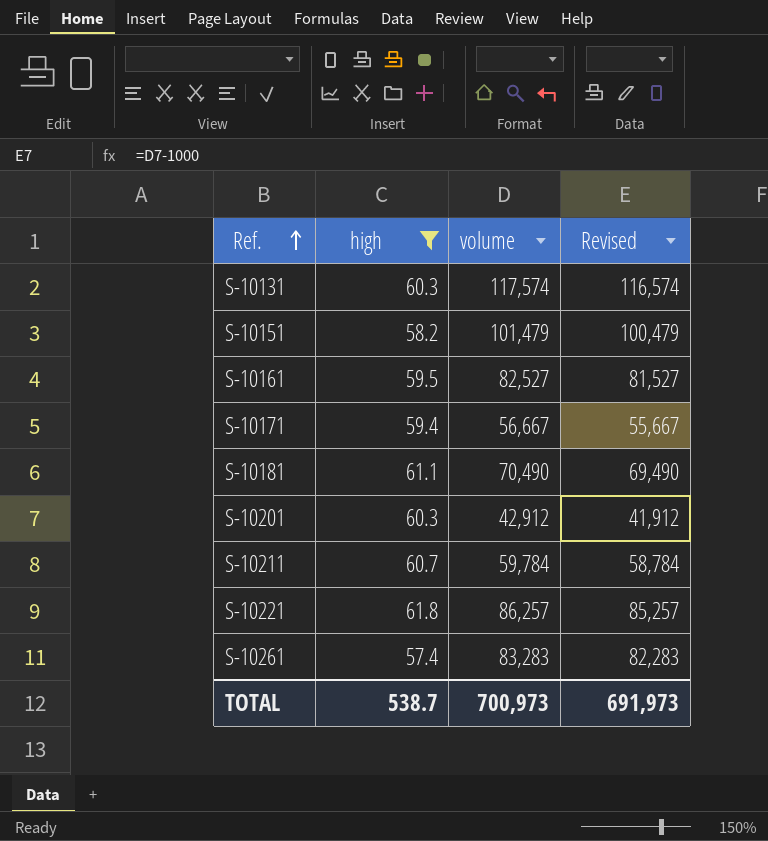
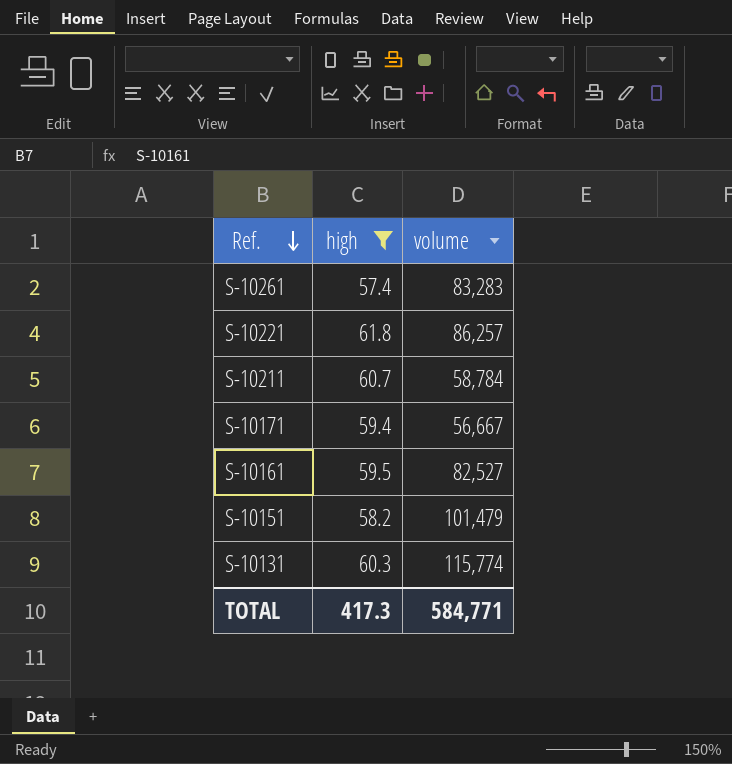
row order: Ref. ascending -> Ref. descending
column Revised | formula: [volume] - 1000 -> none
row S-10181: 61.1 | 70,490 | 69,490 -> none
row S-10201: 60.3 | 42,912 | 41,912 -> none
S-10211 | volume: 59,784 -> 58,784
S-10131 | volume: 117,574 -> 115,774
TOTAL | high: 538.7 -> 417.3
TOTAL | volume: 700,973 -> 584,771

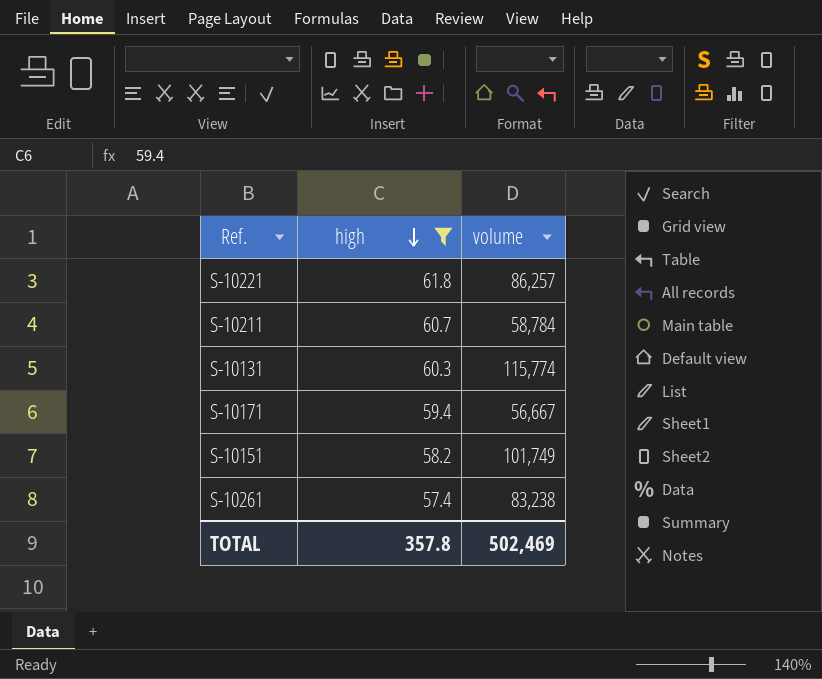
row order: Ref. descending -> high descending
row S-10161: 59.5 | 82,527 -> none
S-10151 | volume: 101,479 -> 101,749
S-10261 | volume: 83,283 -> 83,238
TOTAL | high: 417.3 -> 357.8
TOTAL | volume: 584,771 -> 502,469

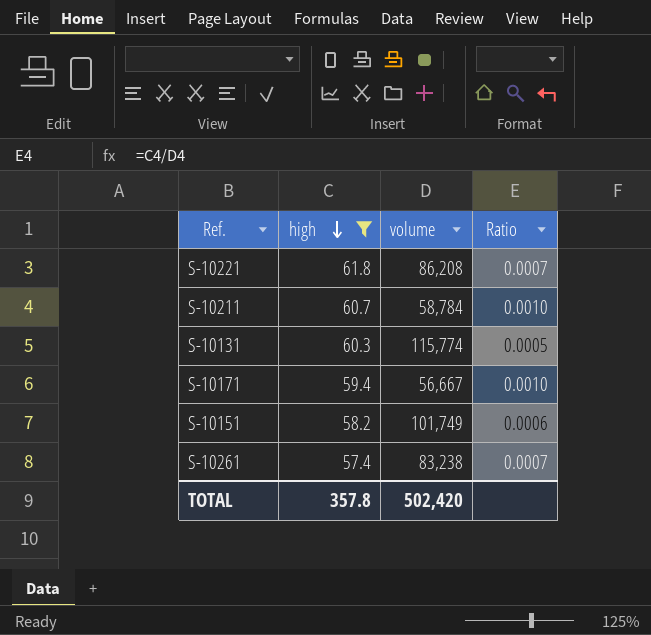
column Ratio | formula: none -> [high] / [volume]
S-10221 | volume: 86,257 -> 86,208
TOTAL | volume: 502,469 -> 502,420

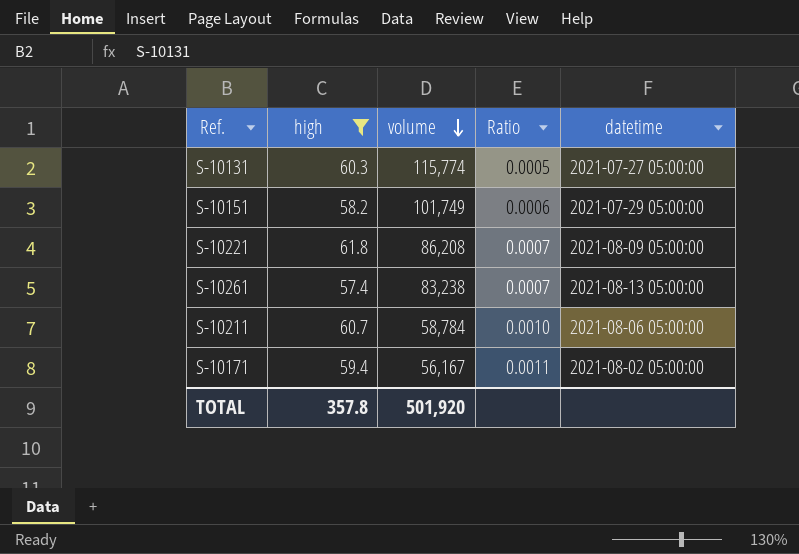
row order: high descending -> volume descending
column datetime | position: none -> 5
S-10171 | volume: 56,667 -> 56,167
S-10171 | Ratio: 0.0010 -> 0.0011
TOTAL | volume: 502,420 -> 501,920

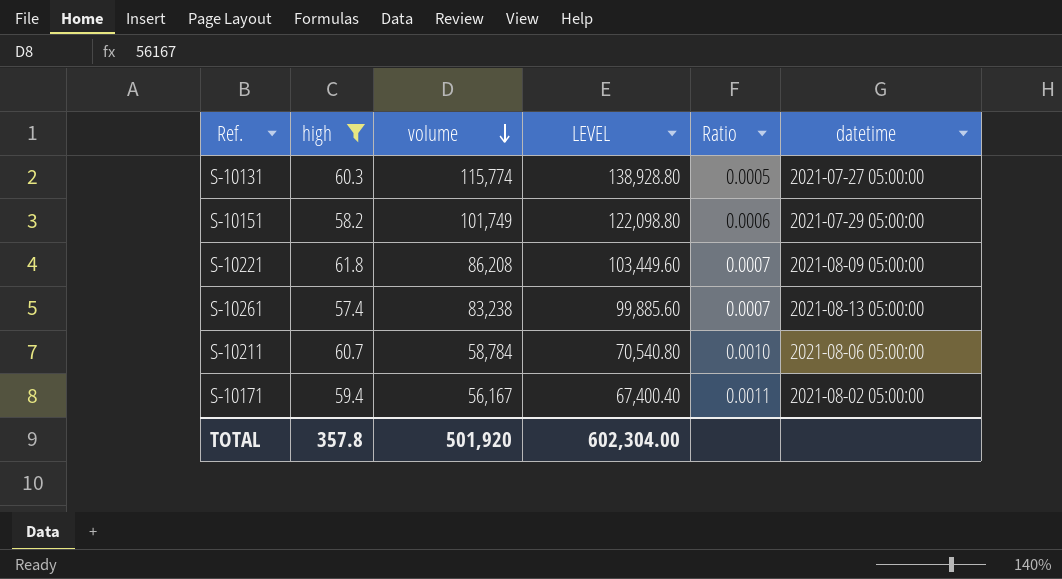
column LEVEL | formula: none -> [volume] * 1.2

